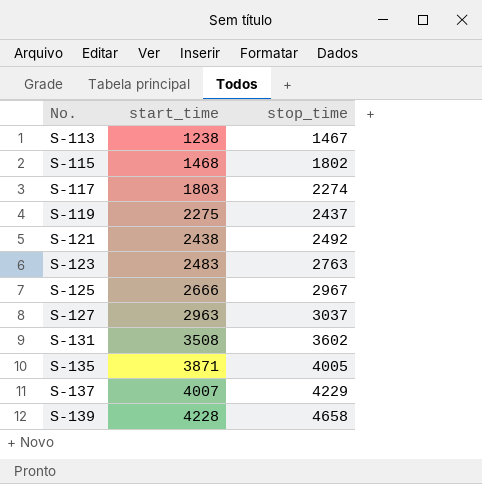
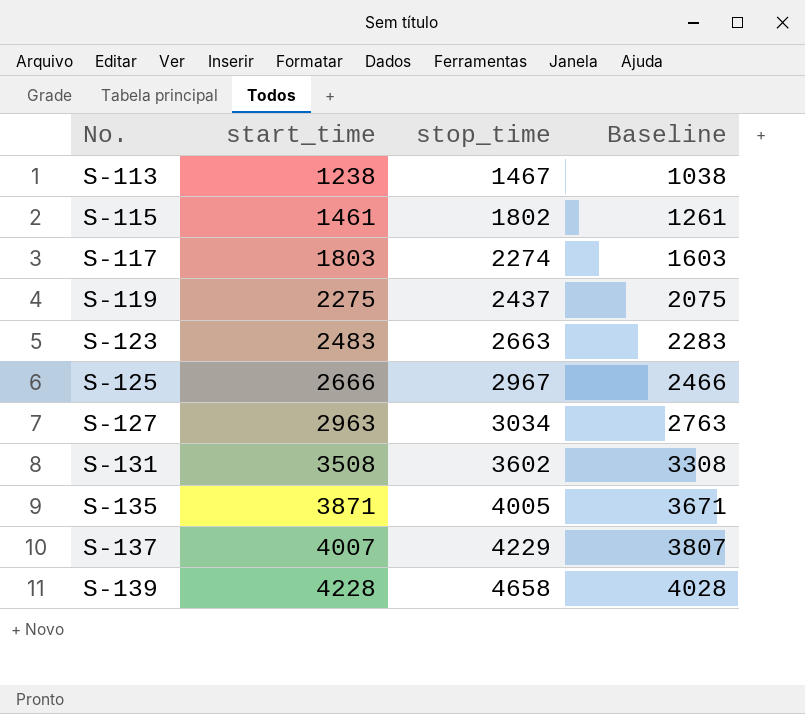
column Baseline | formula: none -> [start_time] - 200
row S-121: 2438 | 2492 -> none
S-115 | start_time: 1468 -> 1461
S-123 | stop_time: 2763 -> 2663
S-127 | stop_time: 3037 -> 3034

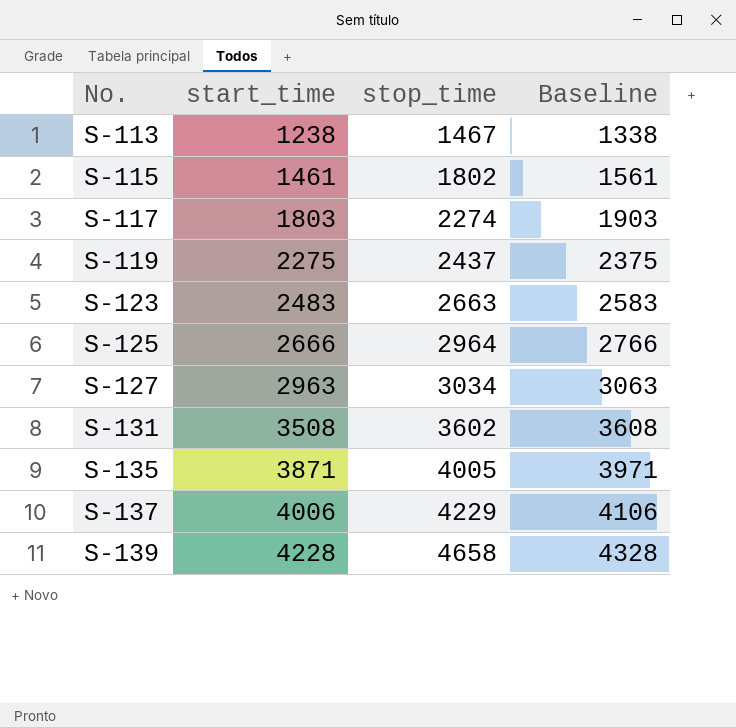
column Baseline | formula: [start_time] - 200 -> [start_time] + 100
S-125 | stop_time: 2967 -> 2964
S-137 | start_time: 4007 -> 4006

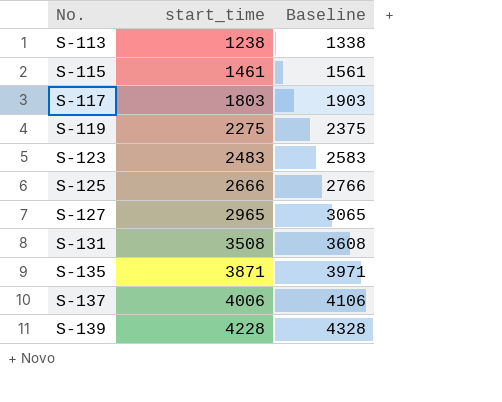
column stop_time | position: 3 -> none
S-127 | start_time: 2963 -> 2965
S-127 | Baseline: 3063 -> 3065

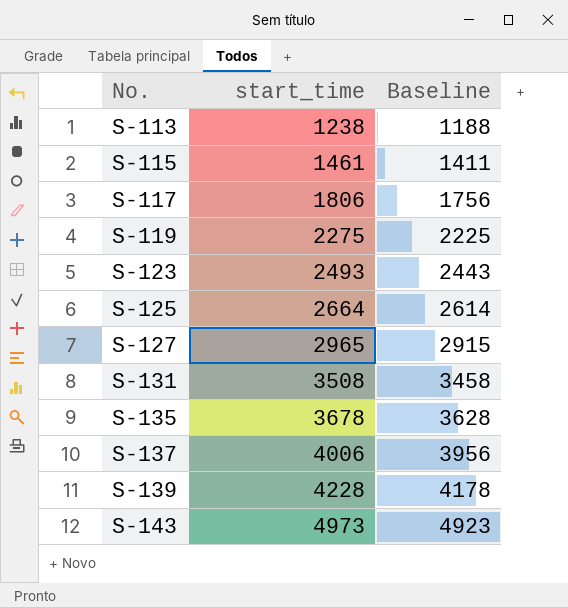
column Baseline | formula: [start_time] + 100 -> [start_time] - 50
S-117 | start_time: 1803 -> 1806
S-123 | start_time: 2483 -> 2493
S-125 | start_time: 2666 -> 2664
S-135 | start_time: 3871 -> 3678
row S-143: none -> 4973 | 4923

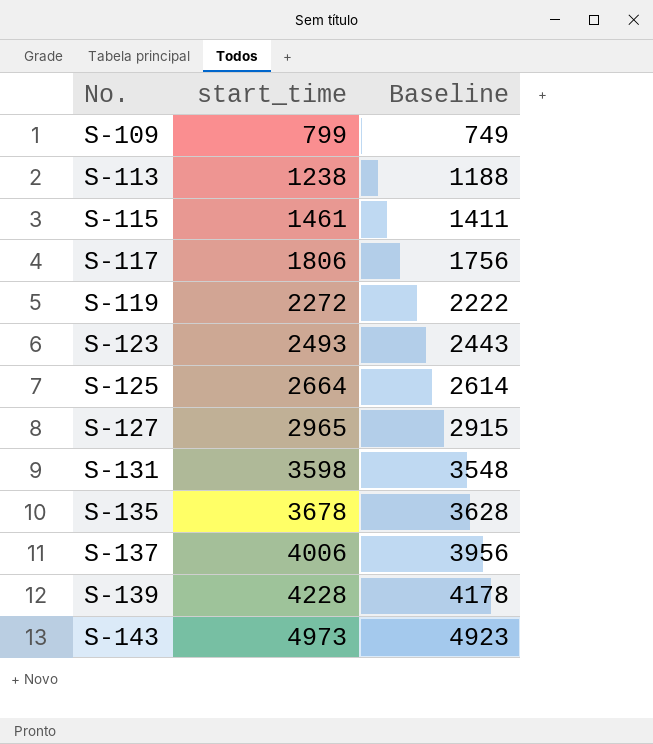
row S-109: none -> 799 | 749
S-119 | start_time: 2275 -> 2272
S-119 | Baseline: 2225 -> 2222
S-131 | start_time: 3508 -> 3598
S-131 | Baseline: 3458 -> 3548

